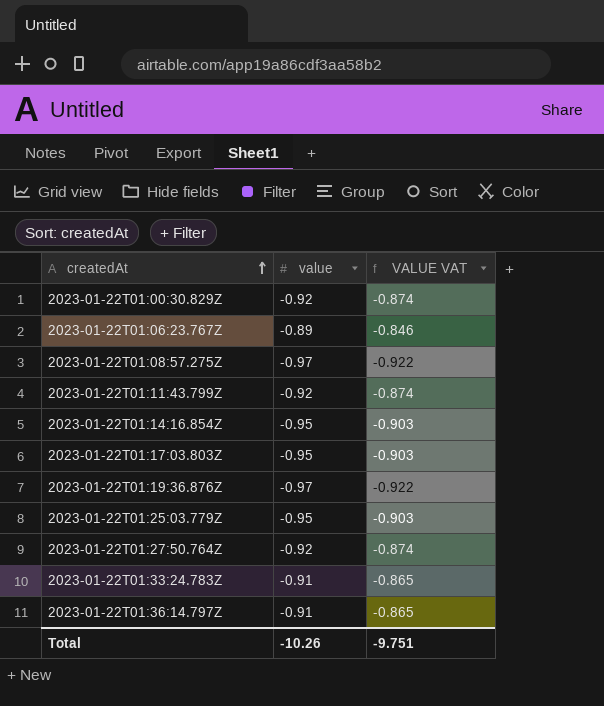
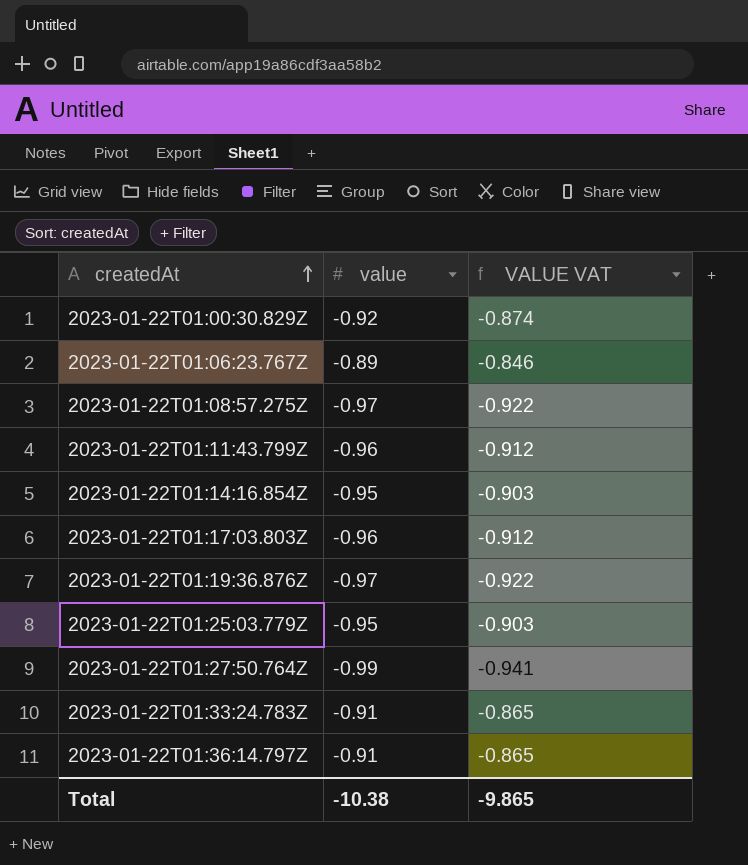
2023-01-22T01:11:43.799Z | value: -0.92 -> -0.96
2023-01-22T01:11:43.799Z | VALUE VAT: -0.874 -> -0.912
2023-01-22T01:17:03.803Z | value: -0.95 -> -0.96
2023-01-22T01:17:03.803Z | VALUE VAT: -0.903 -> -0.912
2023-01-22T01:27:50.764Z | value: -0.92 -> -0.99
2023-01-22T01:27:50.764Z | VALUE VAT: -0.874 -> -0.941
Total | value: -10.26 -> -10.38
Total | VALUE VAT: -9.751 -> -9.865

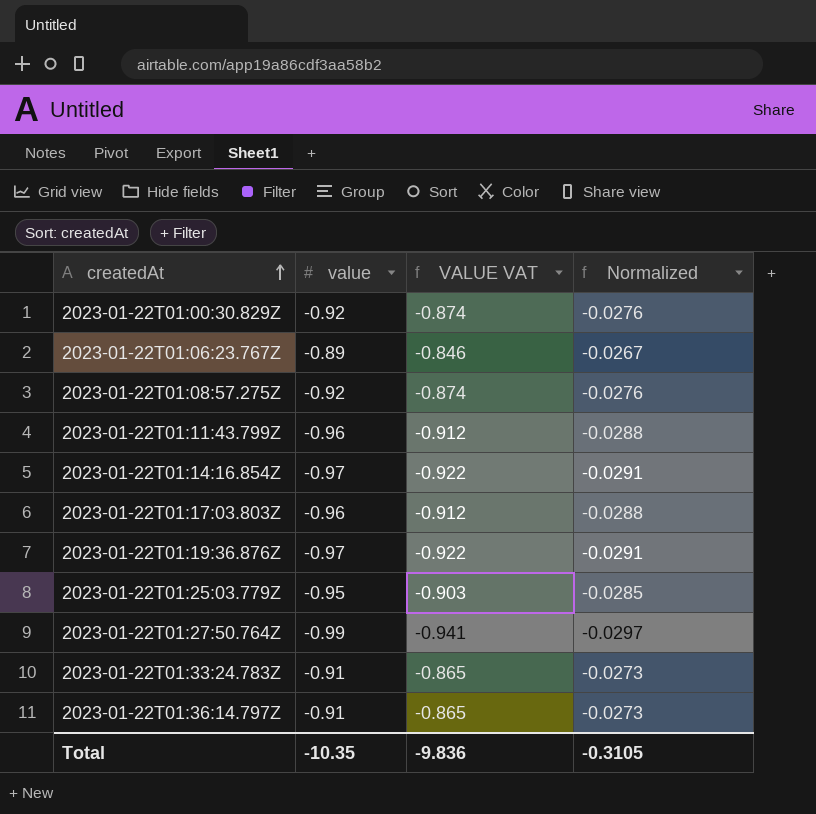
column Normalized | formula: none -> [value] * 0.03
2023-01-22T01:08:57.275Z | value: -0.97 -> -0.92
2023-01-22T01:08:57.275Z | VALUE VAT: -0.922 -> -0.874
2023-01-22T01:14:16.854Z | value: -0.95 -> -0.97
2023-01-22T01:14:16.854Z | VALUE VAT: -0.903 -> -0.922
Total | value: -10.38 -> -10.35
Total | VALUE VAT: -9.865 -> -9.836

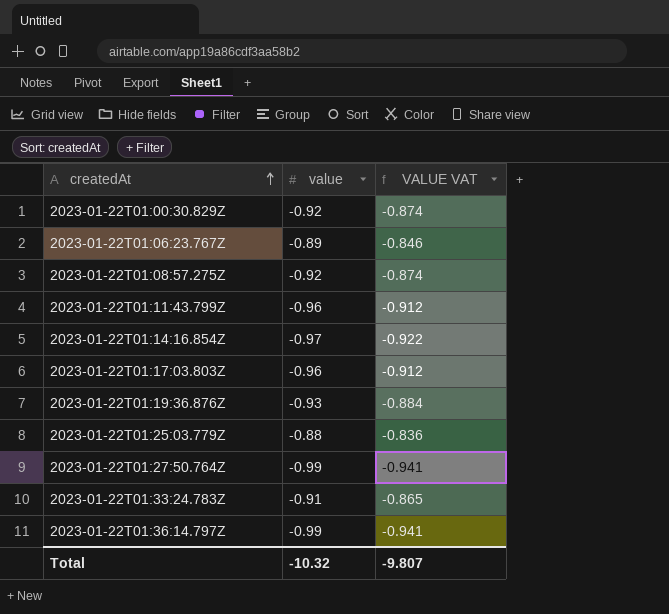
column Normalized | formula: [value] * 0.03 -> none
2023-01-22T01:19:36.876Z | value: -0.97 -> -0.93
2023-01-22T01:19:36.876Z | VALUE VAT: -0.922 -> -0.884
2023-01-22T01:25:03.779Z | value: -0.95 -> -0.88
2023-01-22T01:25:03.779Z | VALUE VAT: -0.903 -> -0.836
2023-01-22T01:36:14.797Z | value: -0.91 -> -0.99
2023-01-22T01:36:14.797Z | VALUE VAT: -0.865 -> -0.941
Total | value: -10.35 -> -10.32
Total | VALUE VAT: -9.836 -> -9.807

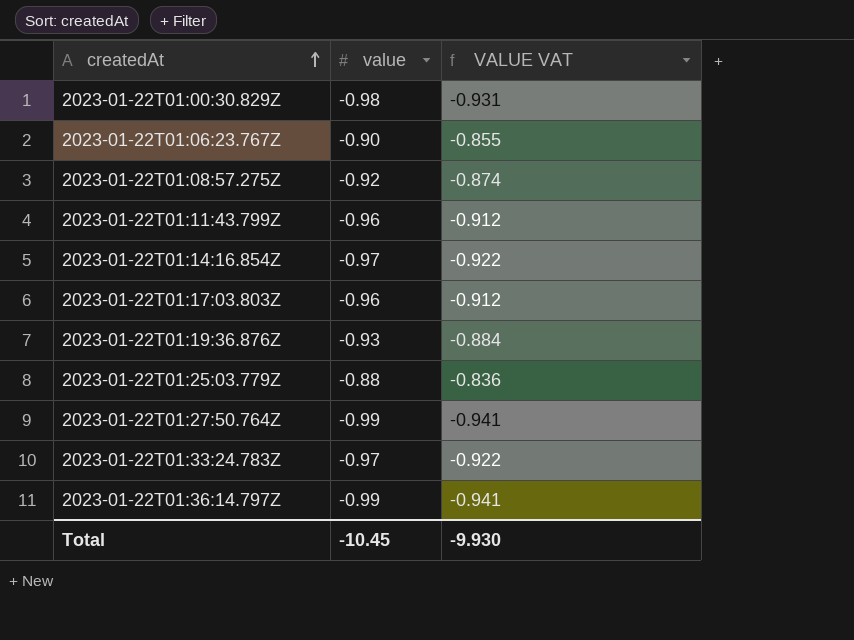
2023-01-22T01:00:30.829Z | value: -0.92 -> -0.98
2023-01-22T01:00:30.829Z | VALUE VAT: -0.874 -> -0.931
2023-01-22T01:06:23.767Z | value: -0.89 -> -0.90
2023-01-22T01:06:23.767Z | VALUE VAT: -0.846 -> -0.855
2023-01-22T01:33:24.783Z | value: -0.91 -> -0.97
2023-01-22T01:33:24.783Z | VALUE VAT: -0.865 -> -0.922
Total | value: -10.32 -> -10.45
Total | VALUE VAT: -9.807 -> -9.930

